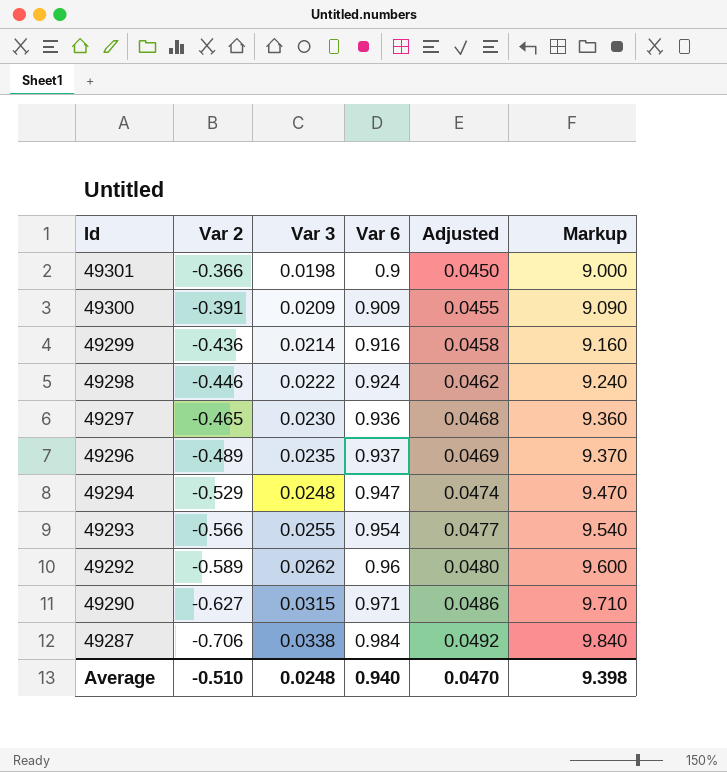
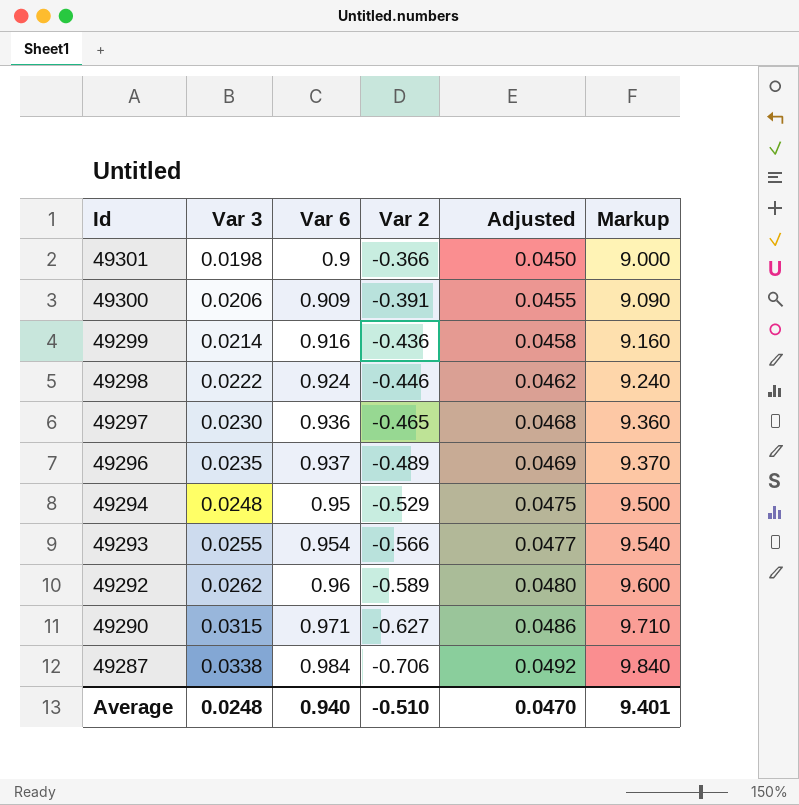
column Var 2 | position: 2 -> 4
49300 | Var 3: 0.0209 -> 0.0206
49294 | Var 6: 0.947 -> 0.95
49294 | Adjusted: 0.0474 -> 0.0475
49294 | Markup: 9.470 -> 9.500
Average | Markup: 9.398 -> 9.401

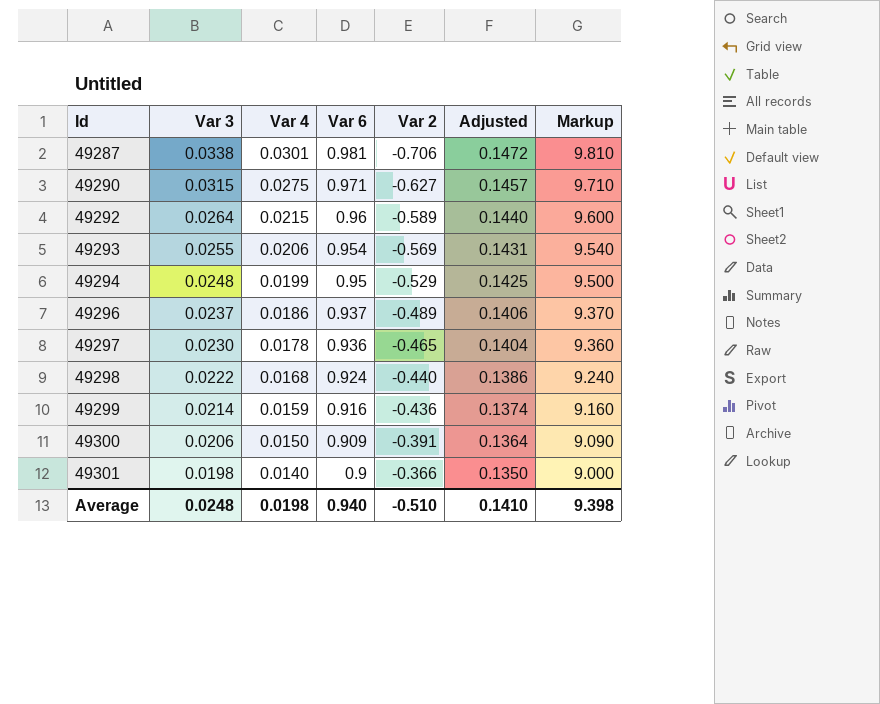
row order: Id descending -> Id ascending
column Var 4 | position: none -> 3
column Adjusted | formula: [Var 6] * 0.05 -> [Var 6] * 0.15
49287 | Var 6: 0.984 -> 0.981
49287 | Markup: 9.840 -> 9.810
49292 | Var 3: 0.0262 -> 0.0264
49293 | Var 2: -0.566 -> -0.569
49296 | Var 3: 0.0235 -> 0.0237
49298 | Var 2: -0.446 -> -0.440
Average | Adjusted: 0.0470 -> 0.1410
Average | Markup: 9.401 -> 9.398

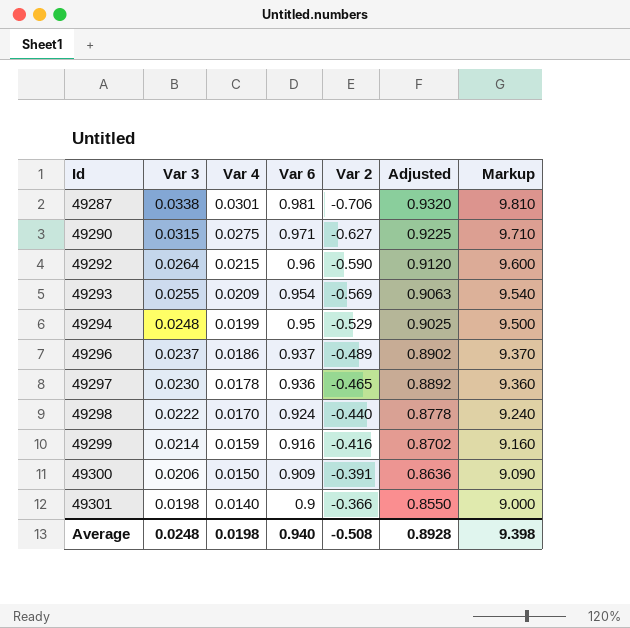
column Adjusted | formula: [Var 6] * 0.15 -> [Var 6] * 0.95
49292 | Var 2: -0.589 -> -0.590
49293 | Var 4: 0.0206 -> 0.0209
49298 | Var 4: 0.0168 -> 0.0170
49299 | Var 2: -0.436 -> -0.416
Average | Var 2: -0.510 -> -0.508
Average | Adjusted: 0.1410 -> 0.8928

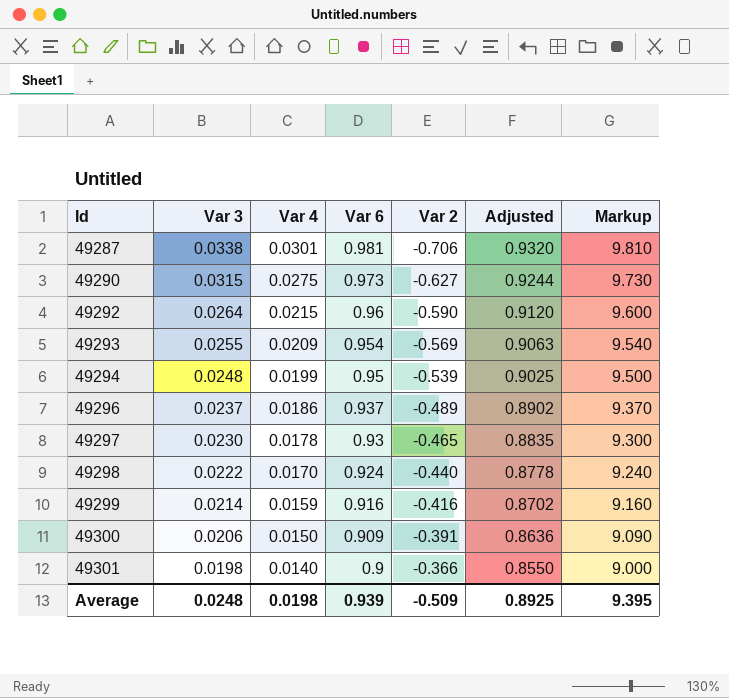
49290 | Var 6: 0.971 -> 0.973
49290 | Adjusted: 0.9225 -> 0.9244
49290 | Markup: 9.710 -> 9.730
49294 | Var 2: -0.529 -> -0.539
49297 | Var 6: 0.936 -> 0.93
49297 | Adjusted: 0.8892 -> 0.8835
49297 | Markup: 9.360 -> 9.300
Average | Var 6: 0.940 -> 0.939
Average | Var 2: -0.508 -> -0.509
Average | Adjusted: 0.8928 -> 0.8925
Average | Markup: 9.398 -> 9.395

